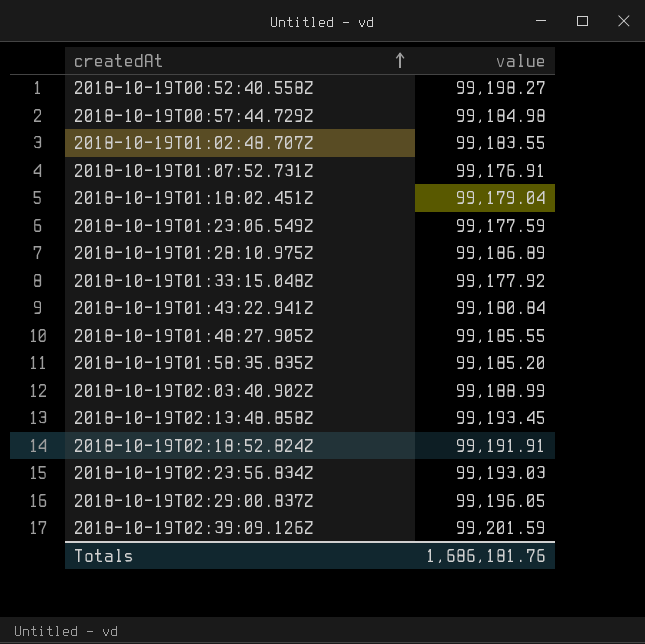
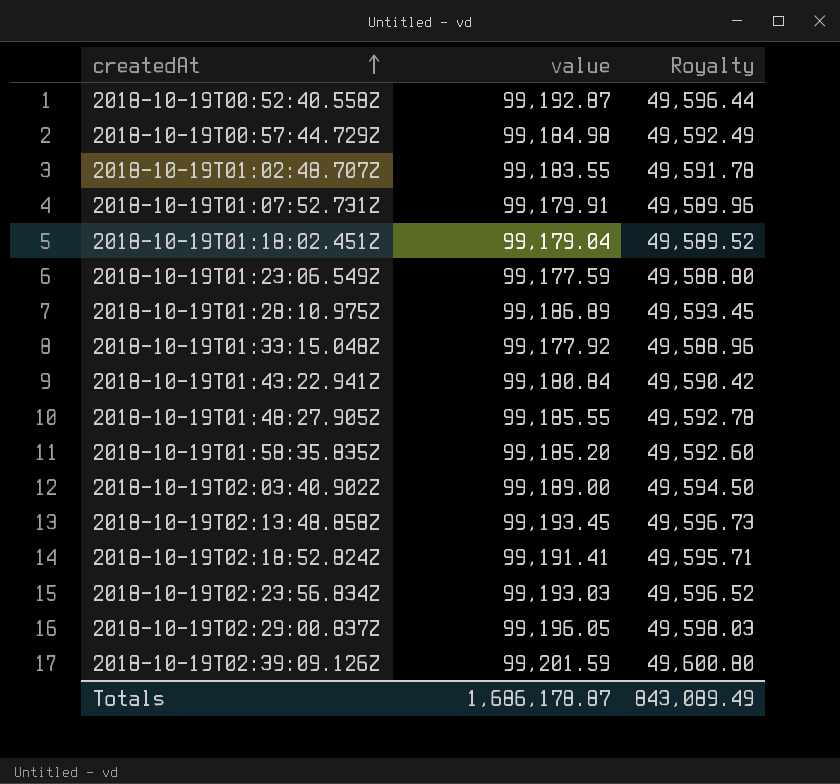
column Royalty | formula: none -> [value] * 0.5
2018-10-19T00:52:40.558Z | value: 99,198.27 -> 99,192.87
2018-10-19T01:07:52.731Z | value: 99,176.91 -> 99,179.91
2018-10-19T02:03:40.902Z | value: 99,188.99 -> 99,189.00
2018-10-19T02:18:52.824Z | value: 99,191.91 -> 99,191.41
Totals | value: 1,686,181.76 -> 1,686,178.87

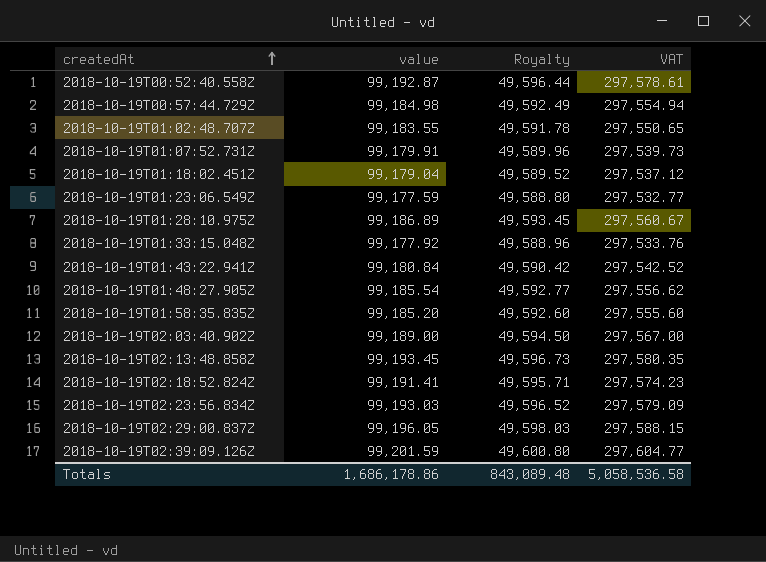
column VAT | formula: none -> [value] * 3
2018-10-19T01:48:27.905Z | value: 99,185.55 -> 99,185.54
2018-10-19T01:48:27.905Z | Royalty: 49,592.78 -> 49,592.77
Totals | value: 1,686,178.87 -> 1,686,178.86
Totals | Royalty: 843,089.49 -> 843,089.48

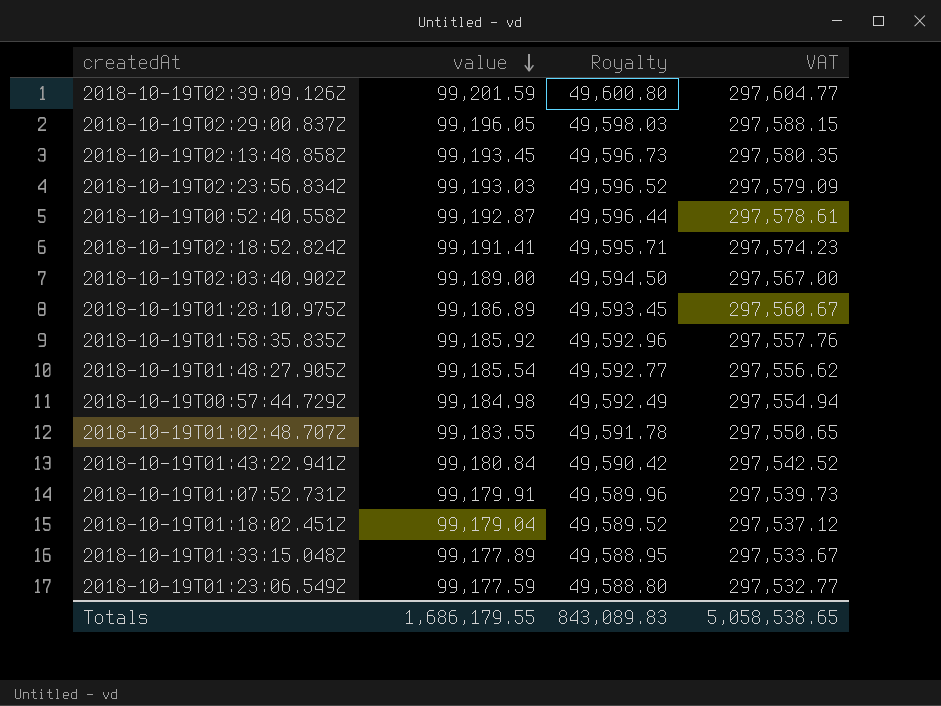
row order: createdAt ascending -> value descending
2018-10-19T01:58:35.835Z | value: 99,185.20 -> 99,185.92
2018-10-19T01:58:35.835Z | Royalty: 49,592.60 -> 49,592.96
2018-10-19T01:58:35.835Z | VAT: 297,555.60 -> 297,557.76
2018-10-19T01:33:15.048Z | value: 99,177.92 -> 99,177.89
2018-10-19T01:33:15.048Z | Royalty: 49,588.96 -> 49,588.95
2018-10-19T01:33:15.048Z | VAT: 297,533.76 -> 297,533.67
Totals | value: 1,686,178.86 -> 1,686,179.55
Totals | Royalty: 843,089.48 -> 843,089.83
Totals | VAT: 5,058,536.58 -> 5,058,538.65

